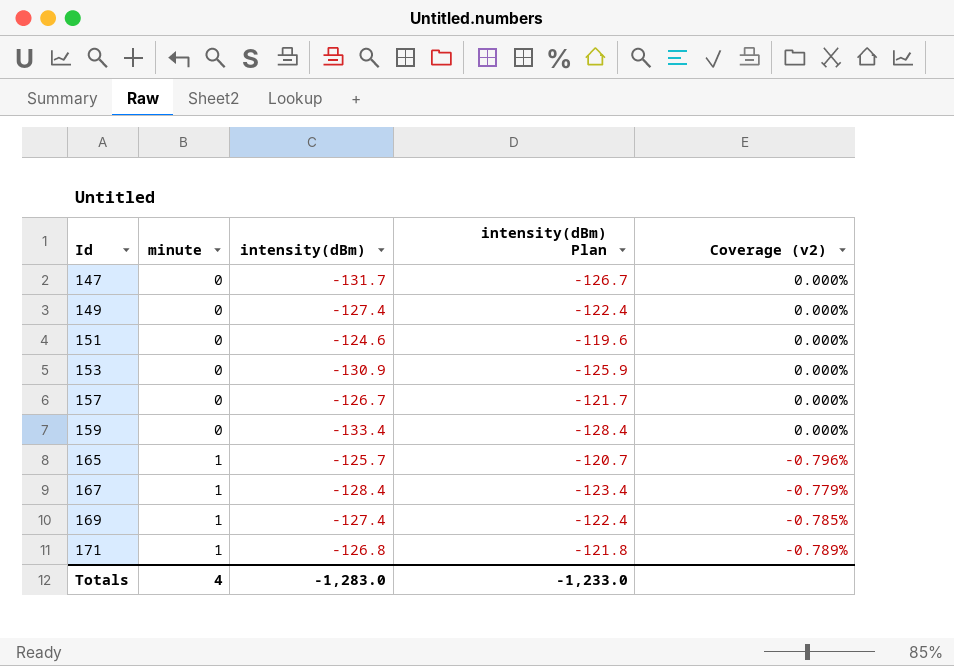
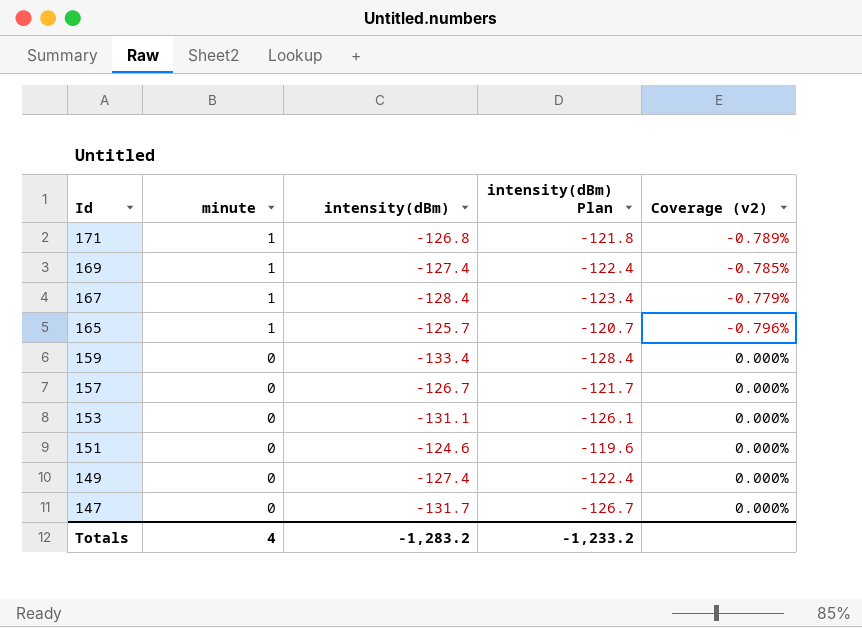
row order: Id ascending -> Id descending
153 | intensity(dBm): -130.9 -> -131.1
153 | intensity(dBm) Plan: -125.9 -> -126.1
Totals | intensity(dBm): -1,283.0 -> -1,283.2
Totals | intensity(dBm) Plan: -1,233.0 -> -1,233.2

